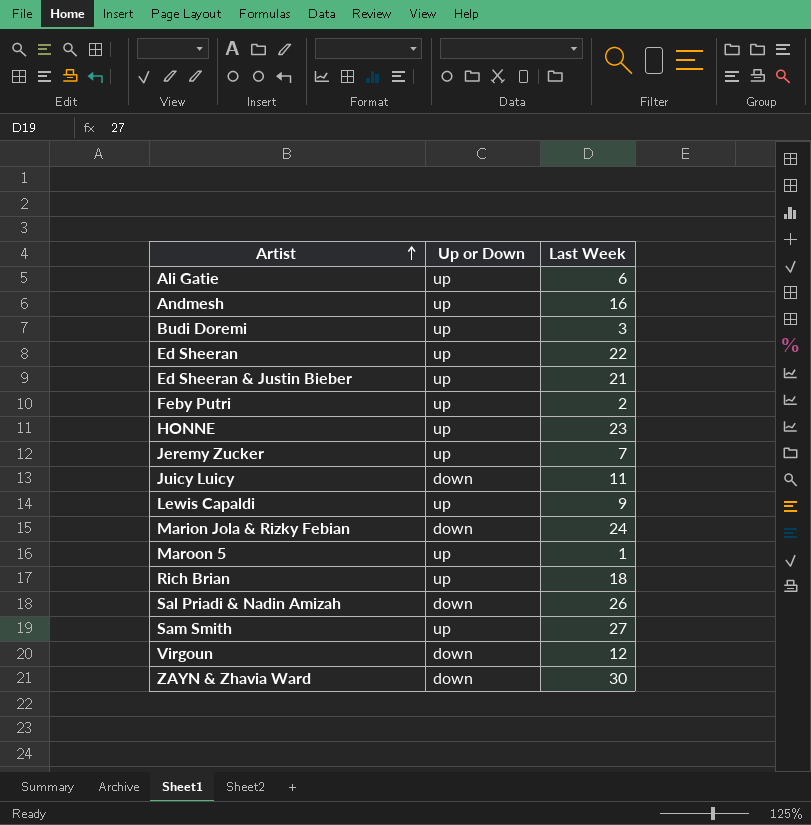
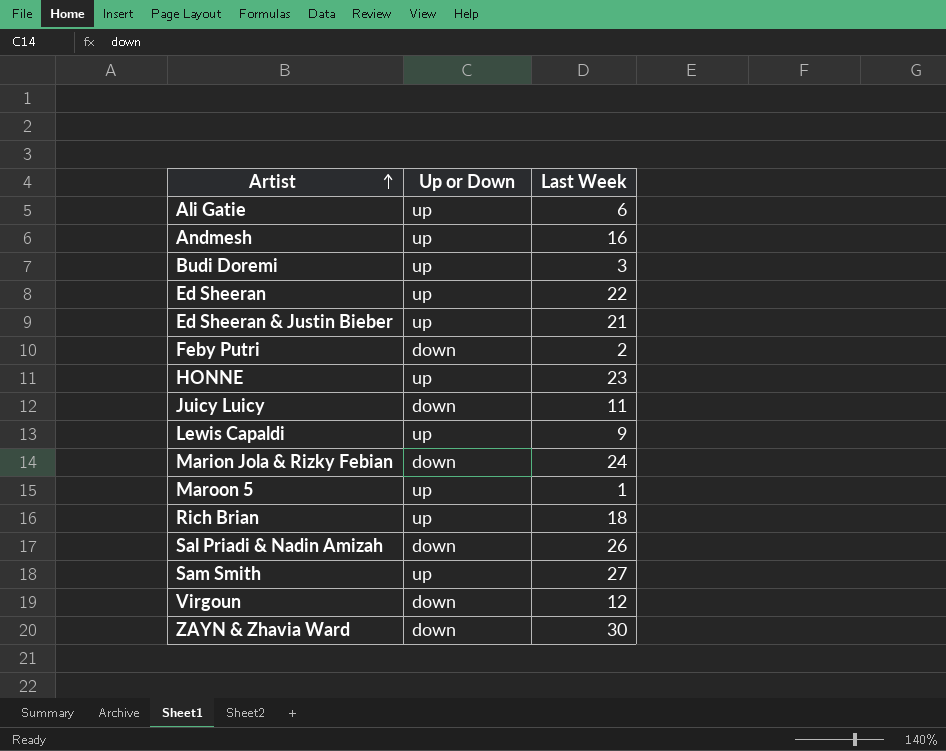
row Jeremy Zucker: up | 7 -> none
Feby Putri | Up or Down: up -> down

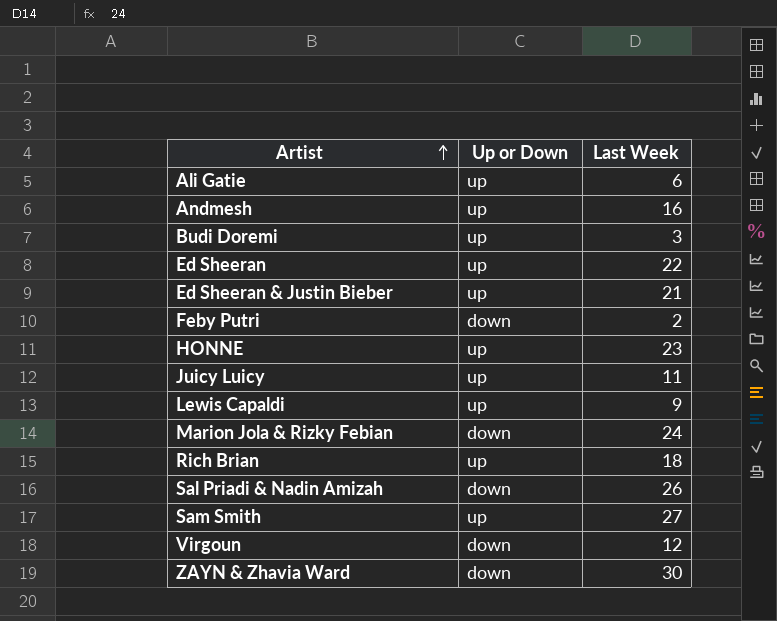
row Maroon 5: up | 1 -> none
Juicy Luicy | Up or Down: down -> up

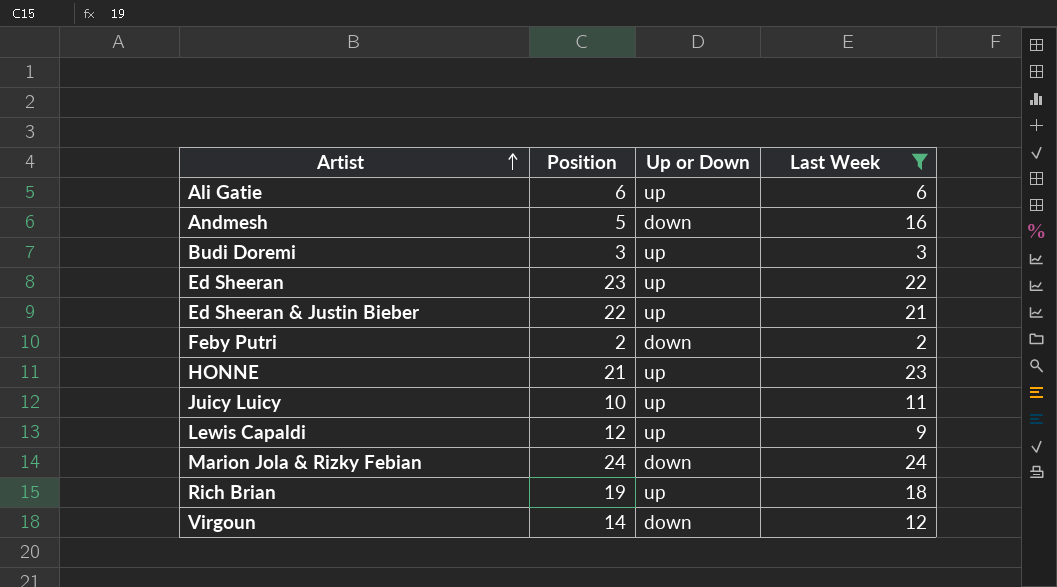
filter: none -> Last Week <= 24
column Position | position: none -> 2
Andmesh | Up or Down: up -> down

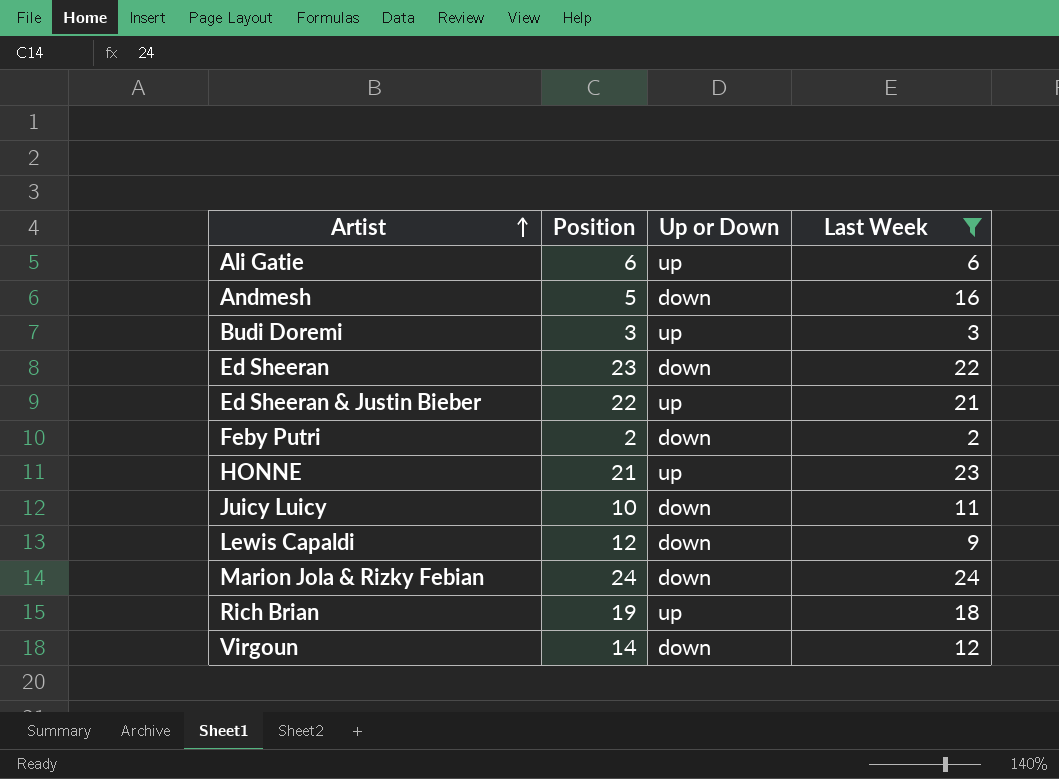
Ed Sheeran | Up or Down: up -> down
Juicy Luicy | Up or Down: up -> down
Lewis Capaldi | Up or Down: up -> down

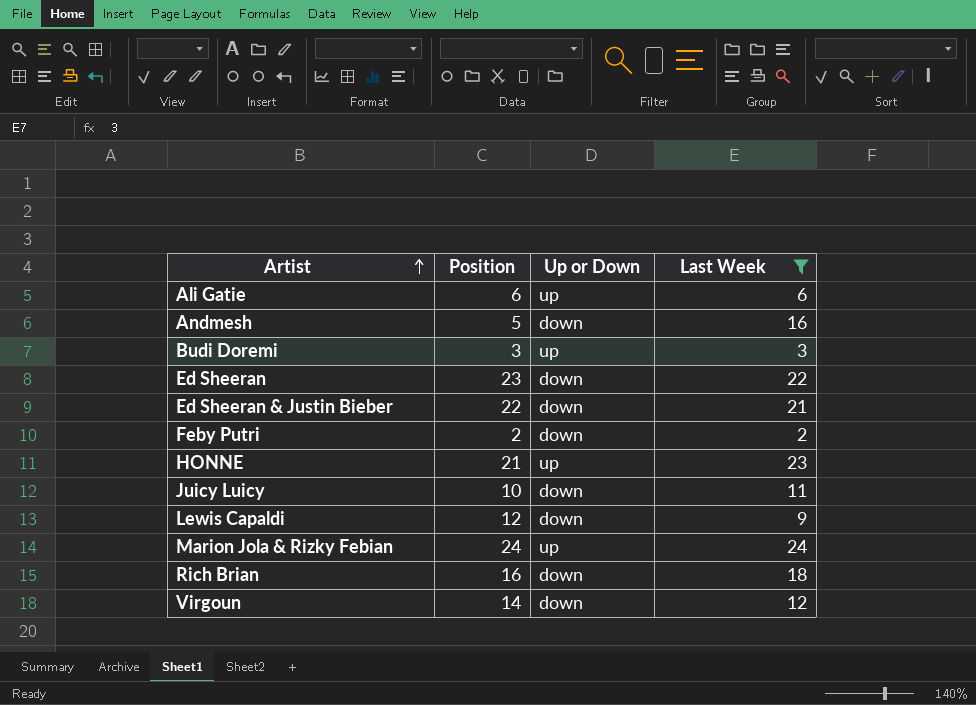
Ed Sheeran & Justin Bieber | Up or Down: up -> down
Marion Jola & Rizky Febian | Up or Down: down -> up
Rich Brian | Position: 19 -> 16
Rich Brian | Up or Down: up -> down

